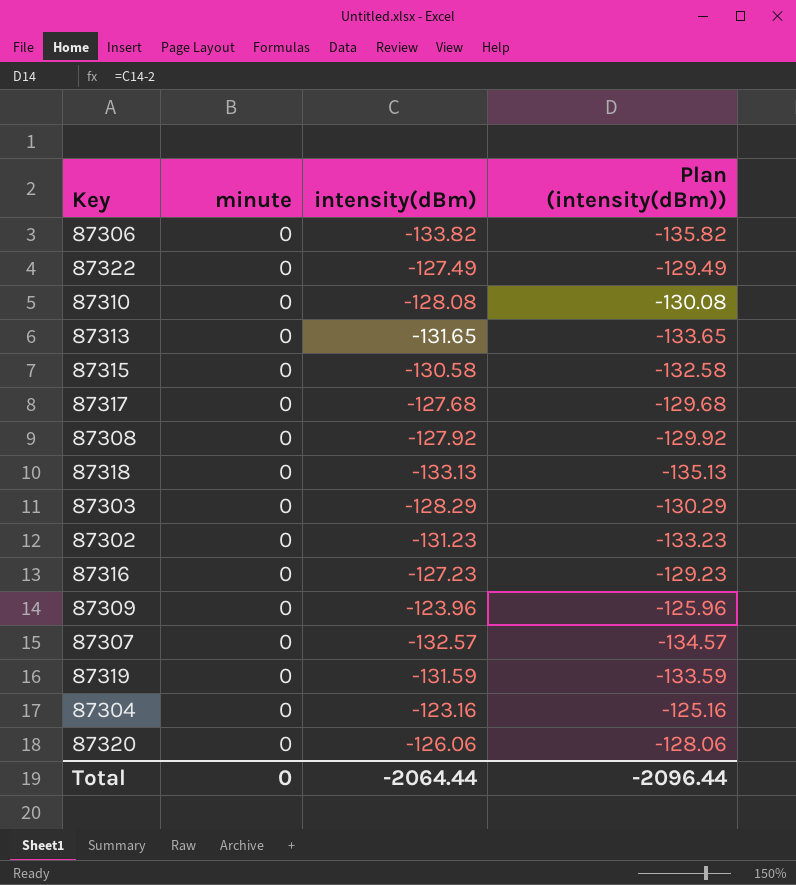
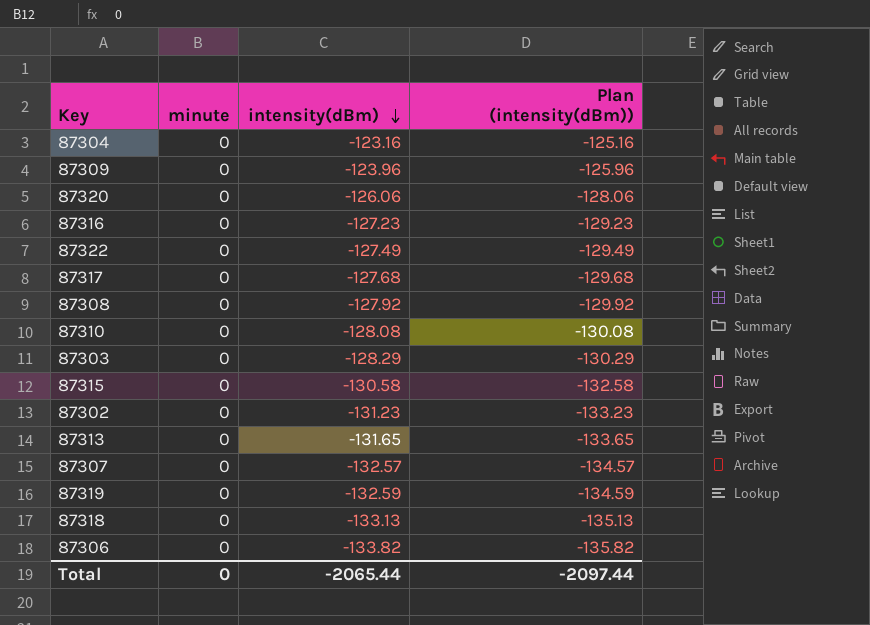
row order: none -> intensity(dBm) descending
87319 | intensity(dBm): -131.59 -> -132.59
87319 | Plan (intensity(dBm)): -133.59 -> -134.59
Total | intensity(dBm): -2064.44 -> -2065.44
Total | Plan (intensity(dBm)): -2096.44 -> -2097.44

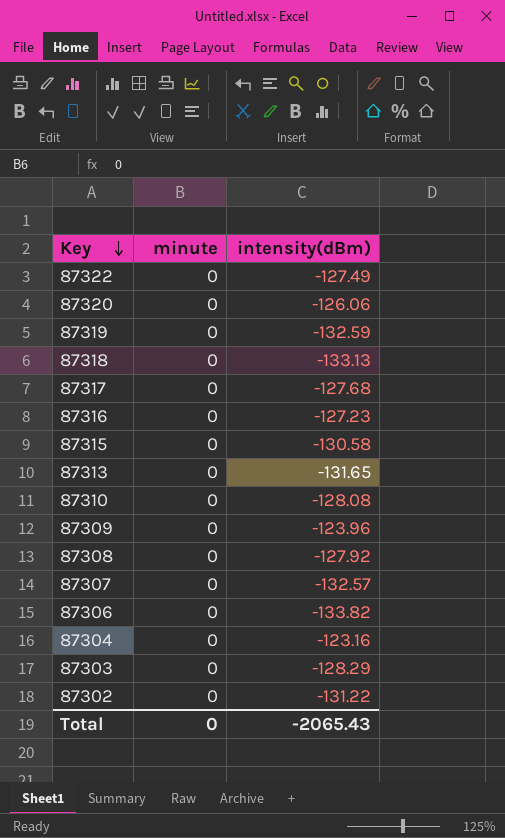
row order: intensity(dBm) descending -> Key descending
column Plan (intensity(dBm)) | formula: [intensity(dBm)] - 2 -> none
87302 | intensity(dBm): -131.23 -> -131.22
Total | intensity(dBm): -2065.44 -> -2065.43

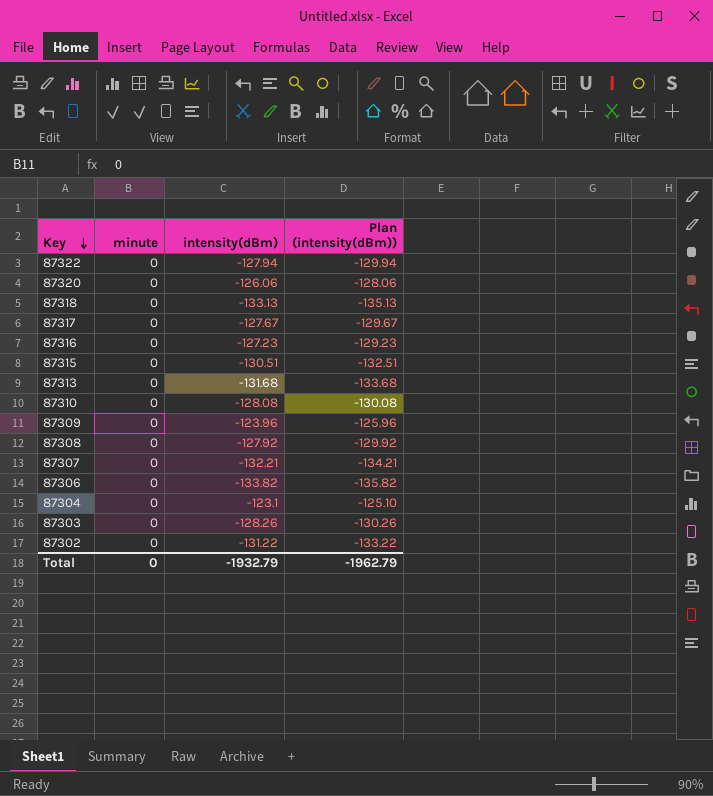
column Plan (intensity(dBm)) | formula: none -> [intensity(dBm)] - 2
row 87319: 0 | -132.59 -> none
87322 | intensity(dBm): -127.49 -> -127.94
87317 | intensity(dBm): -127.68 -> -127.67
87315 | intensity(dBm): -130.58 -> -130.51
87313 | intensity(dBm): -131.65 -> -131.68
87307 | intensity(dBm): -132.57 -> -132.21
87304 | intensity(dBm): -123.16 -> -123.1
87303 | intensity(dBm): -128.29 -> -128.26
Total | intensity(dBm): -2065.43 -> -1932.79

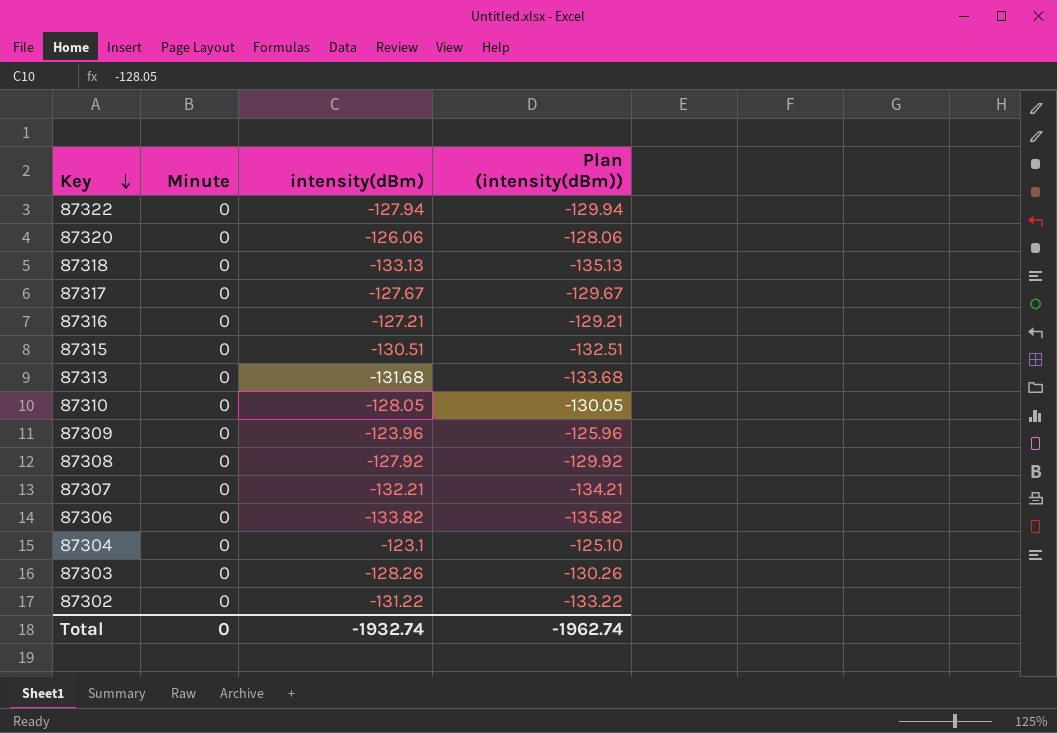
column name: minute -> Minute
87316 | intensity(dBm): -127.23 -> -127.21
87316 | Plan (intensity(dBm)): -129.23 -> -129.21
87310 | intensity(dBm): -128.08 -> -128.05
87310 | Plan (intensity(dBm)): -130.08 -> -130.05
Total | intensity(dBm): -1932.79 -> -1932.74
Total | Plan (intensity(dBm)): -1962.79 -> -1962.74

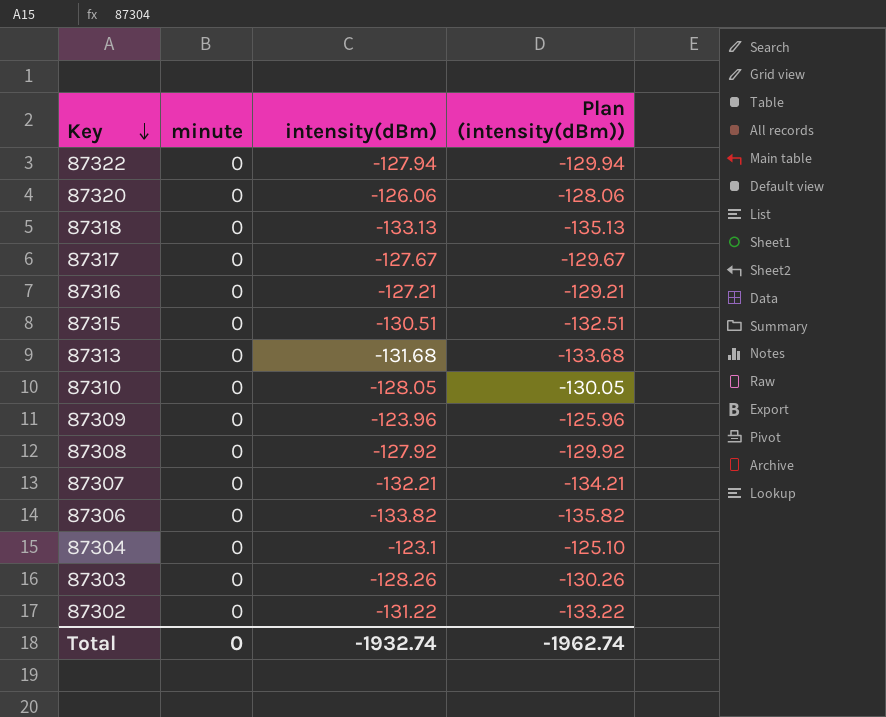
column name: Minute -> minute

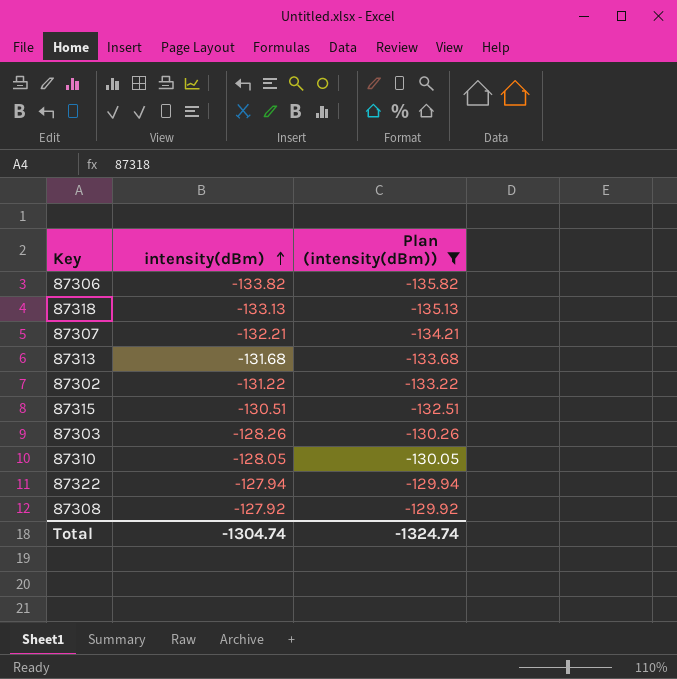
filter: none -> Plan (intensity(dBm)) <= -129.92
row order: Key descending -> intensity(dBm) ascending
column minute | position: 2 -> none
Total | intensity(dBm): -1932.74 -> -1304.74
Total | Plan (intensity(dBm)): -1962.74 -> -1324.74

